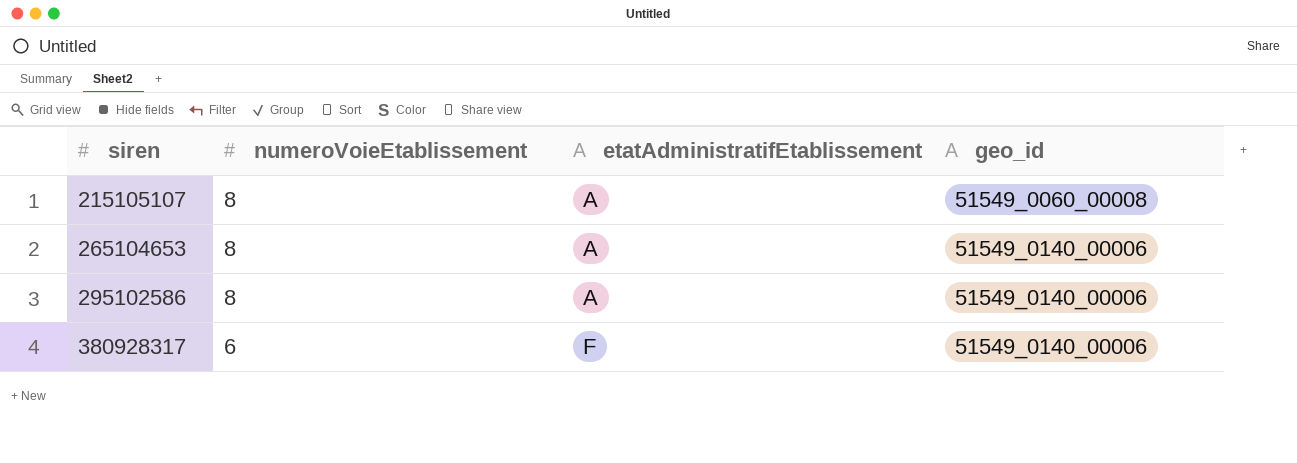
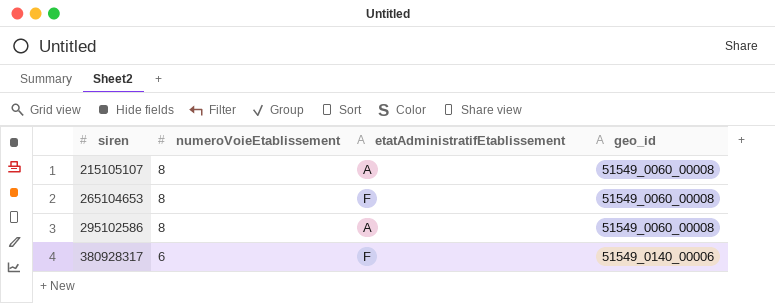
265104653 | etatAdministratifEtablissement: A -> F
265104653 | geo_id: 51549_0140_00006 -> 51549_0060_00008
295102586 | geo_id: 51549_0140_00006 -> 51549_0060_00008

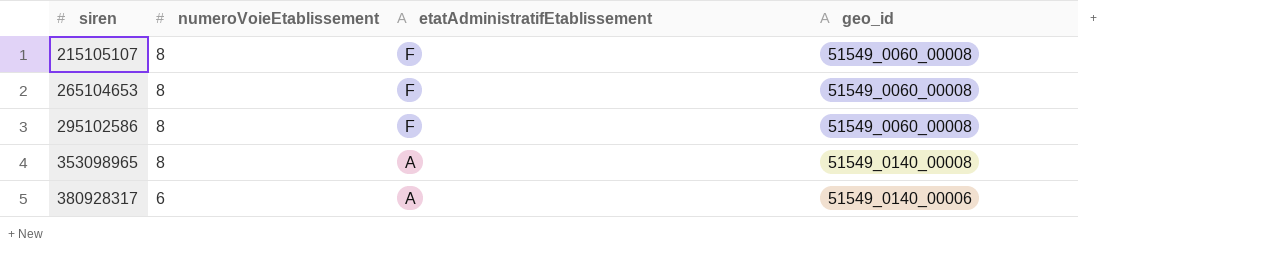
215105107 | etatAdministratifEtablissement: A -> F
295102586 | etatAdministratifEtablissement: A -> F
row 353098965: none -> 8 | A | 51549_0140_00008
380928317 | etatAdministratifEtablissement: F -> A

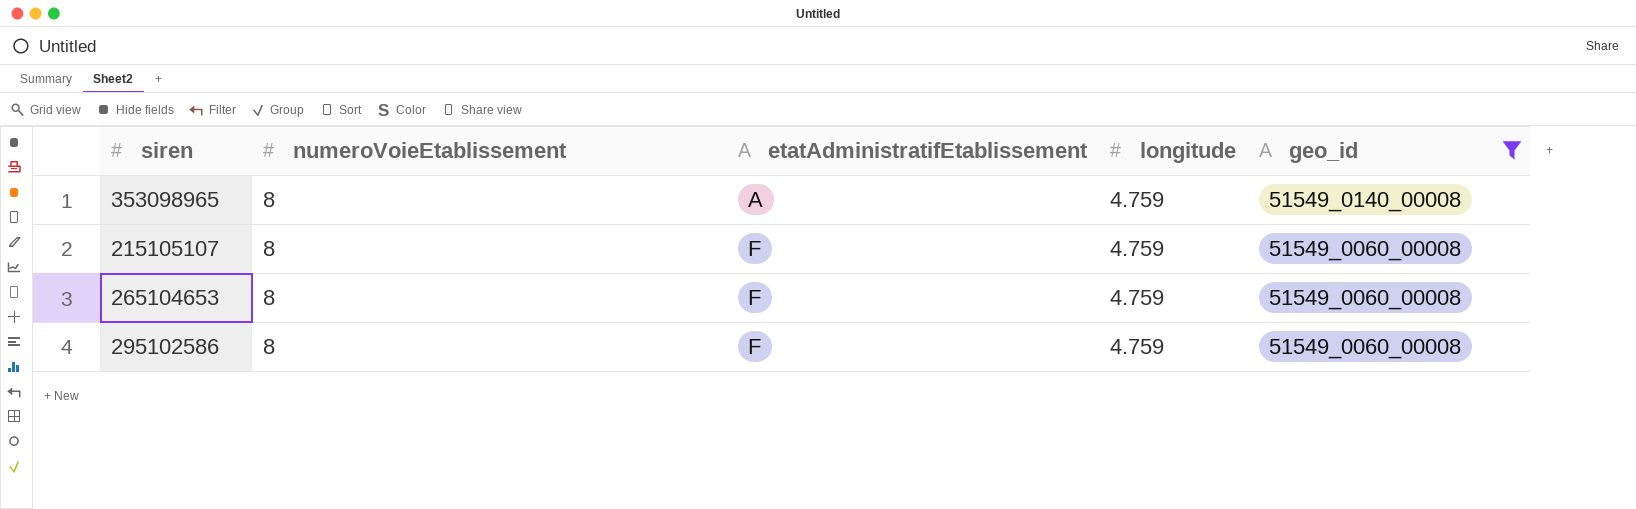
filter: none -> geo_id != 51549_0140_00006
row order: siren ascending -> etatAdministratifEtablissement ascending
column longitude | position: none -> 4

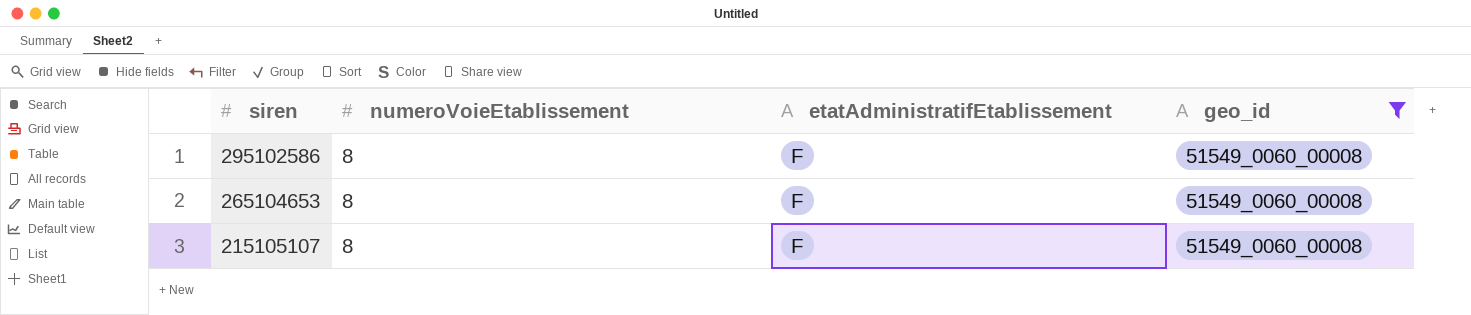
row order: etatAdministratifEtablissement ascending -> siren descending
column longitude | position: 4 -> none
row 353098965: 8 | A | 4.759 | 51549_0140_00008 -> none

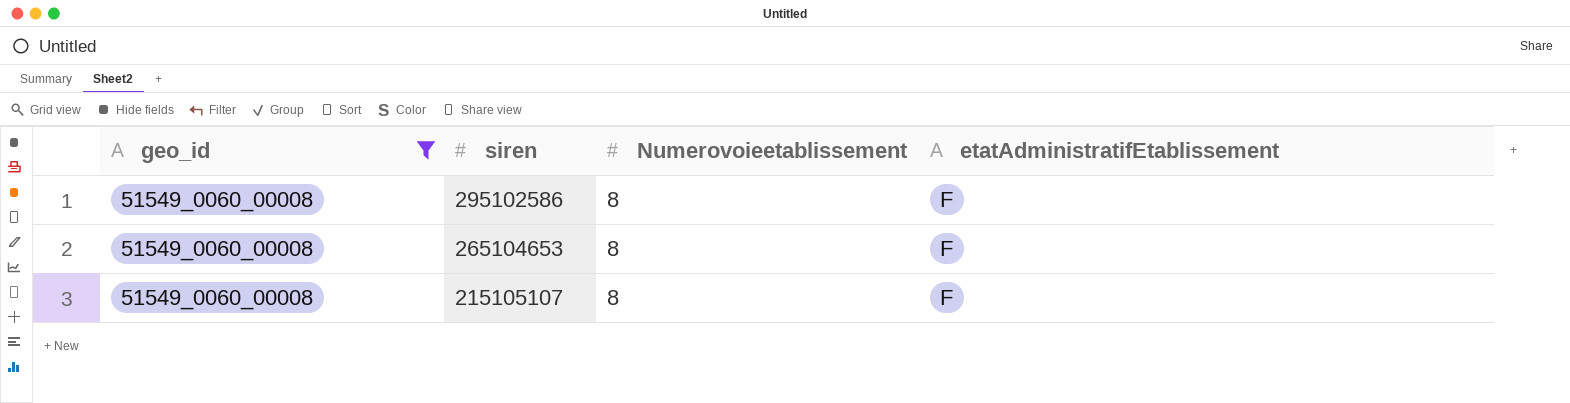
column geo_id | position: 4 -> 1
column name: numeroVoieEtablissement -> Numerovoieetablissement

